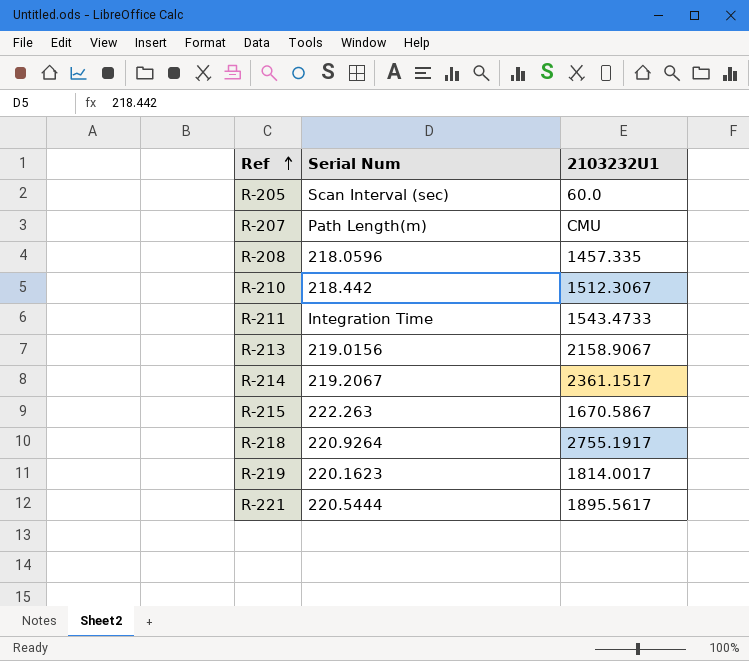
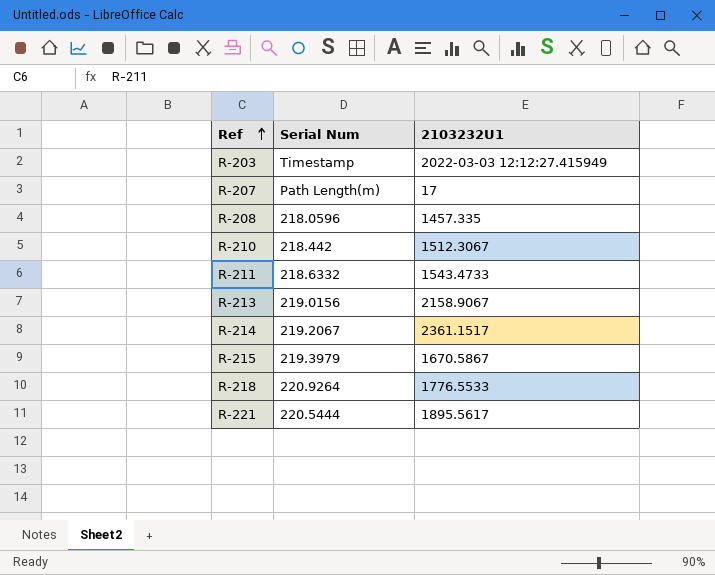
row R-205: Scan Interval (sec) | 60.0 -> none
row R-219: 220.1623 | 1814.0017 -> none
row R-203: none -> Timestamp | 2022-03-03 12:12:27.415949
R-207 | 2103232U1: CMU -> 17
R-211 | Serial Num: Integration Time -> 218.6332
R-215 | Serial Num: 222.263 -> 219.3979
R-218 | 2103232U1: 2755.1917 -> 1776.5533

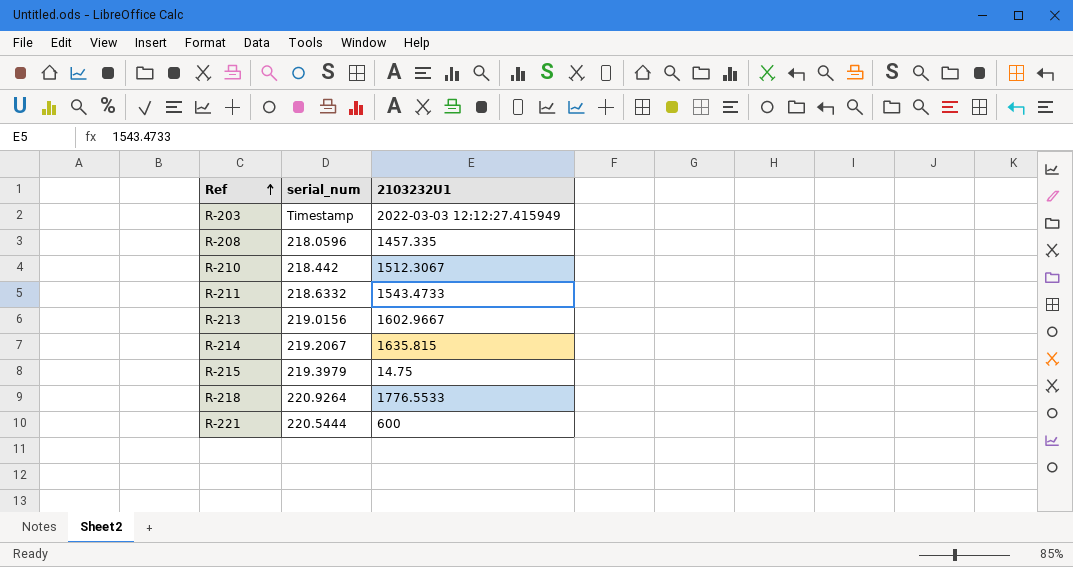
column name: Serial Num -> serial_num
row R-207: Path Length(m) | 17 -> none
R-213 | 2103232U1: 2158.9067 -> 1602.9667
R-214 | 2103232U1: 2361.1517 -> 1635.815
R-215 | 2103232U1: 1670.5867 -> 14.75
R-221 | 2103232U1: 1895.5617 -> 600

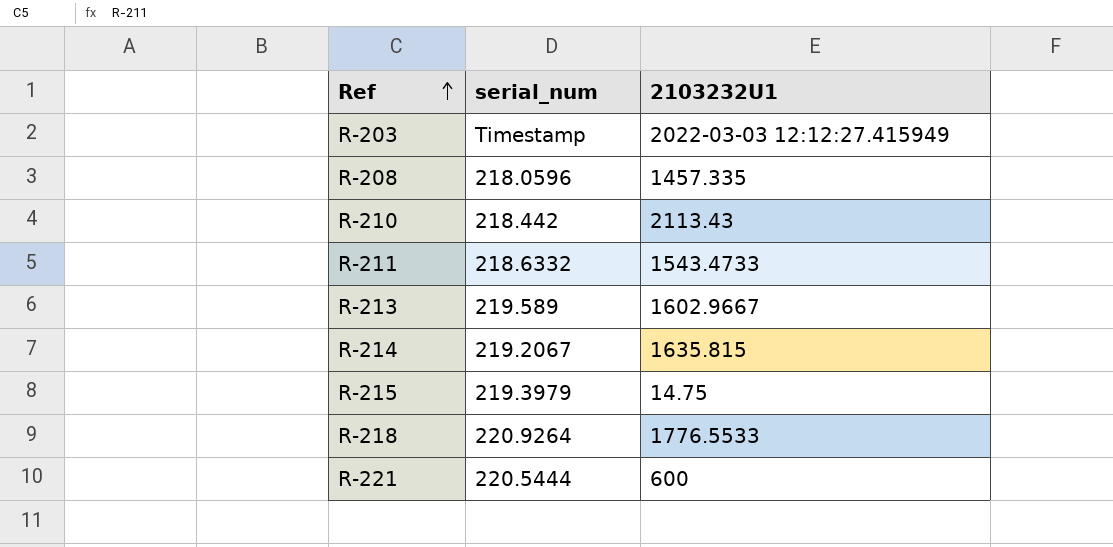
R-210 | 2103232U1: 1512.3067 -> 2113.43
R-213 | serial_num: 219.0156 -> 219.589

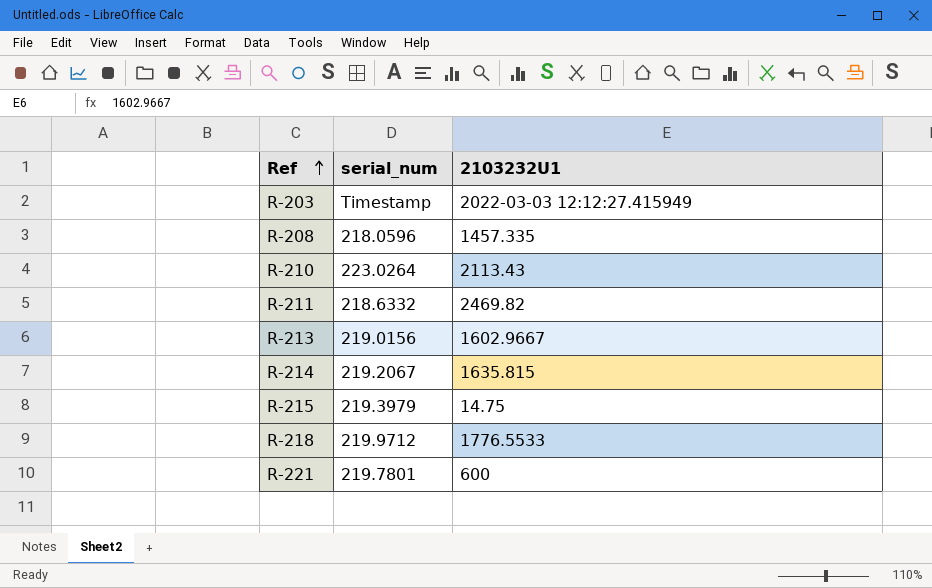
R-210 | serial_num: 218.442 -> 223.0264
R-211 | 2103232U1: 1543.4733 -> 2469.82
R-213 | serial_num: 219.589 -> 219.0156
R-218 | serial_num: 220.9264 -> 219.9712
R-221 | serial_num: 220.5444 -> 219.7801

